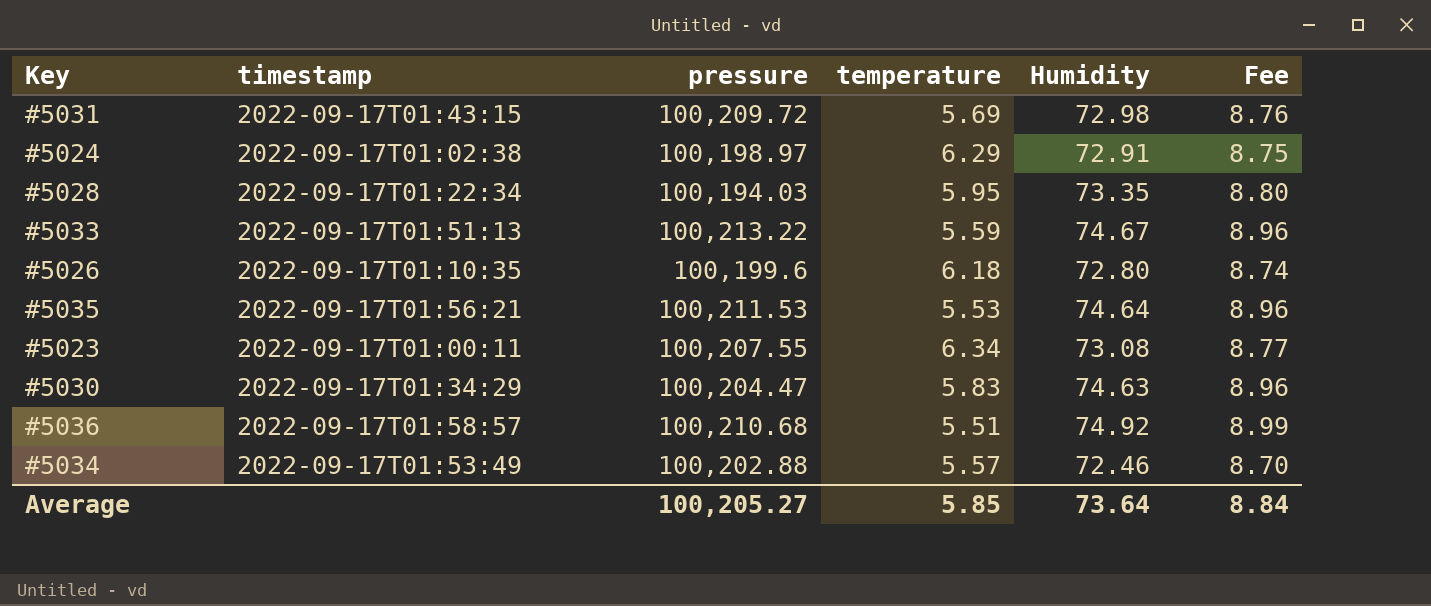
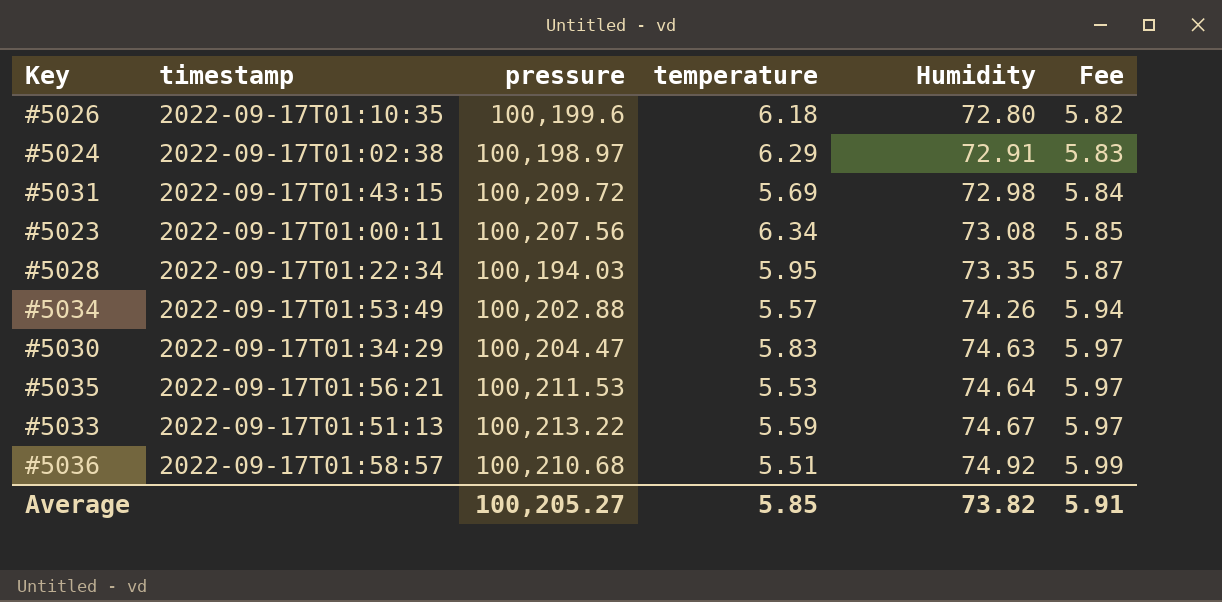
row order: none -> Humidity ascending
column Fee | formula: [Humidity] * 0.12 -> [Humidity] * 0.08
#5023 | pressure: 100,207.55 -> 100,207.56
#5034 | Humidity: 72.46 -> 74.26
Average | Humidity: 73.64 -> 73.82
Average | Fee: 8.84 -> 5.91

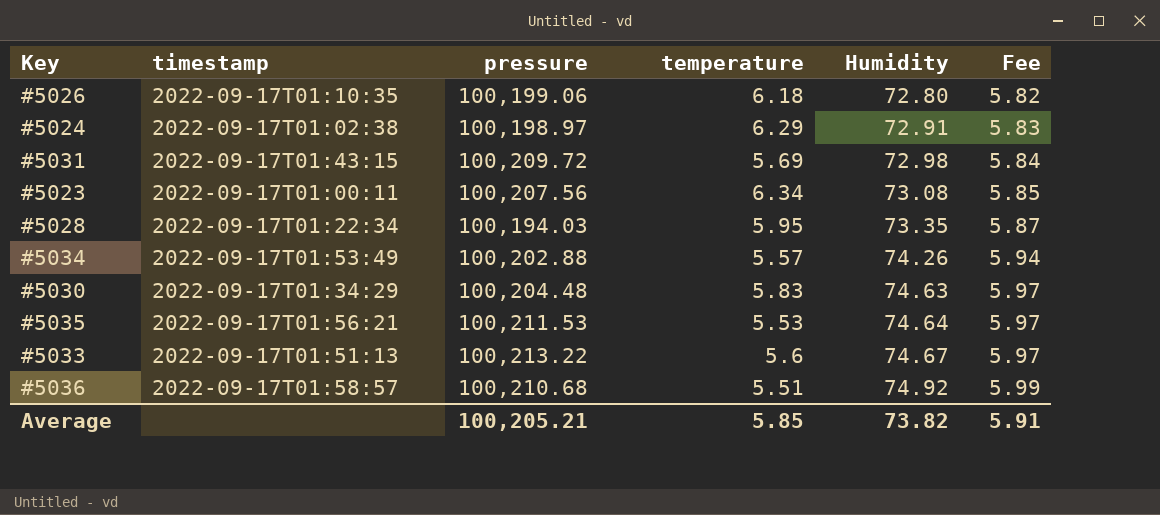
#5026 | pressure: 100,199.6 -> 100,199.06
#5030 | pressure: 100,204.47 -> 100,204.48
#5033 | temperature: 5.59 -> 5.6
Average | pressure: 100,205.27 -> 100,205.21

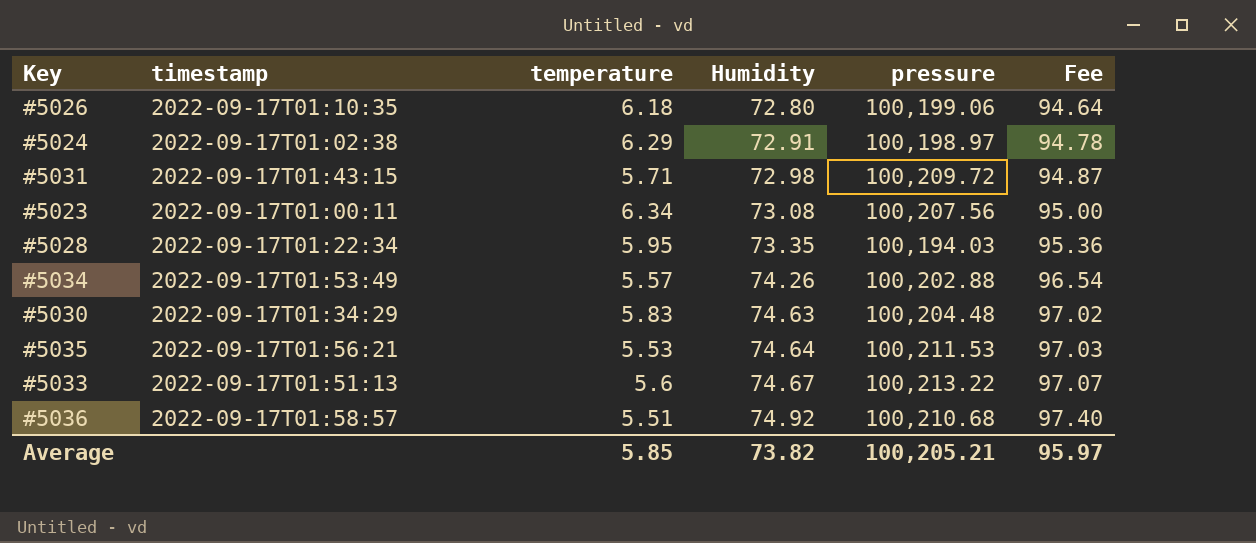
column pressure | position: 3 -> 5
column Fee | formula: [Humidity] * 0.08 -> [Humidity] * 1.3
#5031 | temperature: 5.69 -> 5.71
Average | Fee: 5.91 -> 95.97

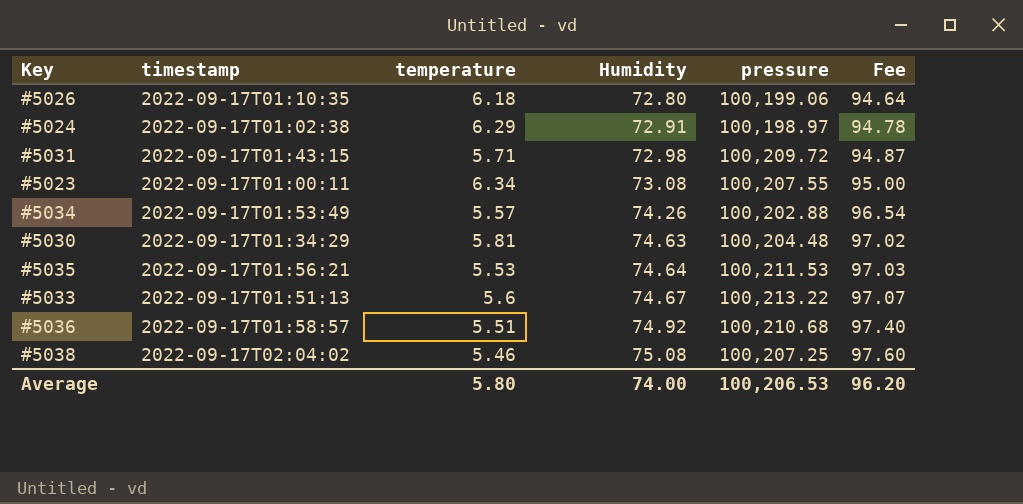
row #5028: 2022-09-17T01:22:34 | 5.95 | 73.35 | 100,194.03 | 95.36 -> none
#5023 | pressure: 100,207.56 -> 100,207.55
#5030 | temperature: 5.83 -> 5.81
row #5038: none -> 2022-09-17T02:04:02 | 5.46 | 75.08 | 100,207.25 | 97.60
Average | temperature: 5.85 -> 5.80
Average | Humidity: 73.82 -> 74.00
Average | pressure: 100,205.21 -> 100,206.53
Average | Fee: 95.97 -> 96.20

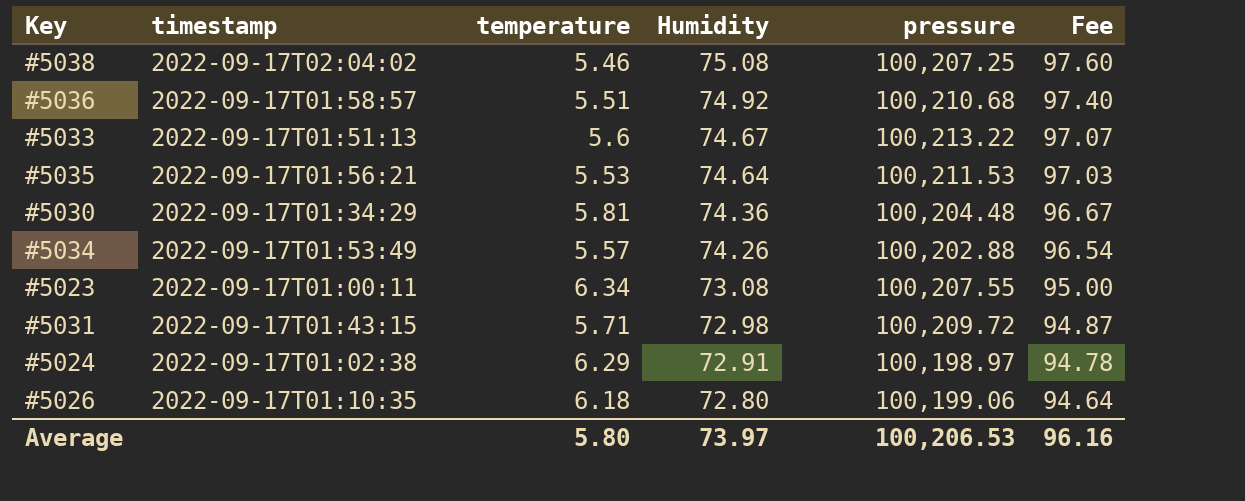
row order: Humidity ascending -> Humidity descending
#5030 | Humidity: 74.63 -> 74.36
#5030 | Fee: 97.02 -> 96.67
Average | Humidity: 74.00 -> 73.97
Average | Fee: 96.20 -> 96.16

